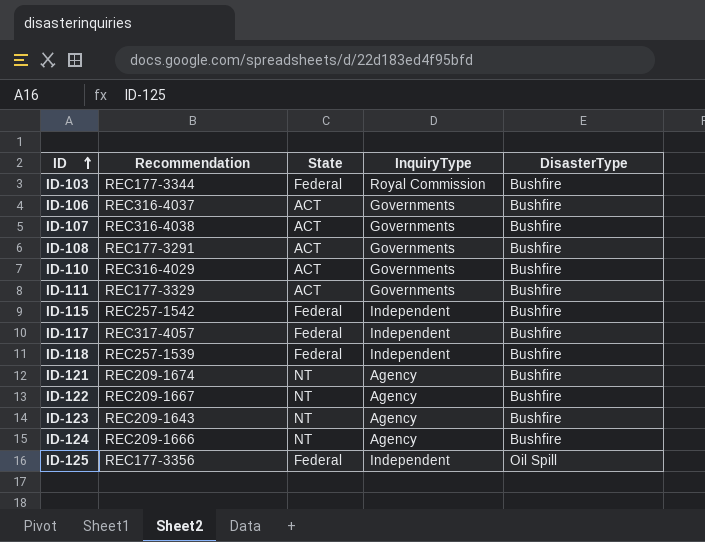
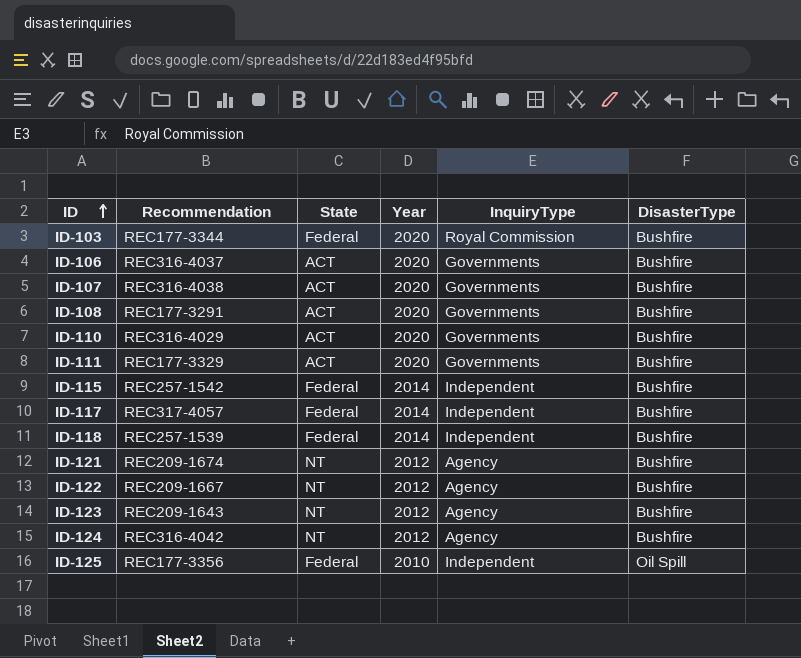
column Year | position: none -> 4
ID-124 | Recommendation: REC209-1666 -> REC316-4042

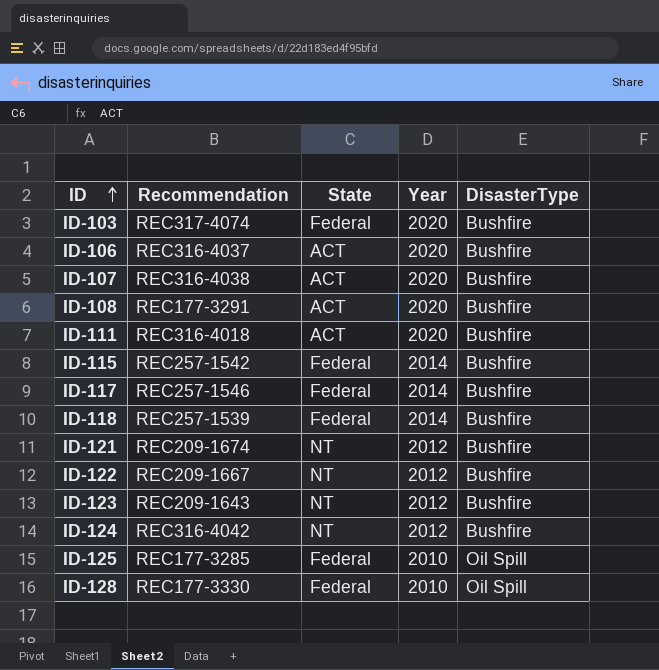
column InquiryType | position: 5 -> none
row ID-110: REC316-4029 | ACT | 2020 | Governments | Bushfire -> none
ID-103 | Recommendation: REC177-3344 -> REC317-4074
ID-111 | Recommendation: REC177-3329 -> REC316-4018
ID-117 | Recommendation: REC317-4057 -> REC257-1546
ID-125 | Recommendation: REC177-3356 -> REC177-3285
row ID-128: none -> REC177-3330 | Federal | 2010 | Oil Spill

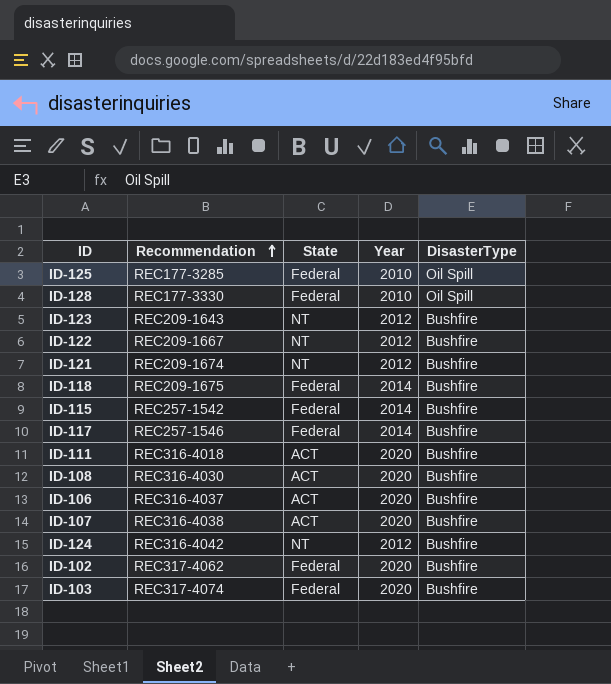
row order: ID ascending -> Recommendation ascending
ID-118 | Recommendation: REC257-1539 -> REC209-1675
ID-108 | Recommendation: REC177-3291 -> REC316-4030
row ID-102: none -> REC317-4062 | Federal | 2020 | Bushfire

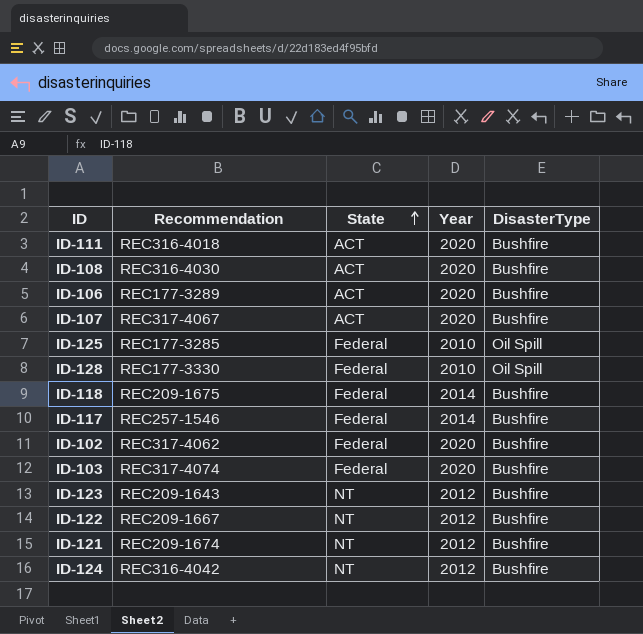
row order: Recommendation ascending -> State ascending
row ID-115: REC257-1542 | Federal | 2014 | Bushfire -> none
ID-106 | Recommendation: REC316-4037 -> REC177-3289
ID-107 | Recommendation: REC316-4038 -> REC317-4067

